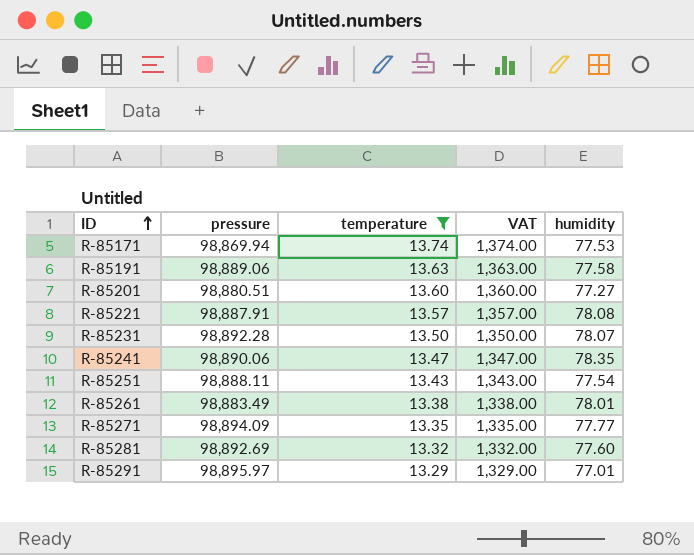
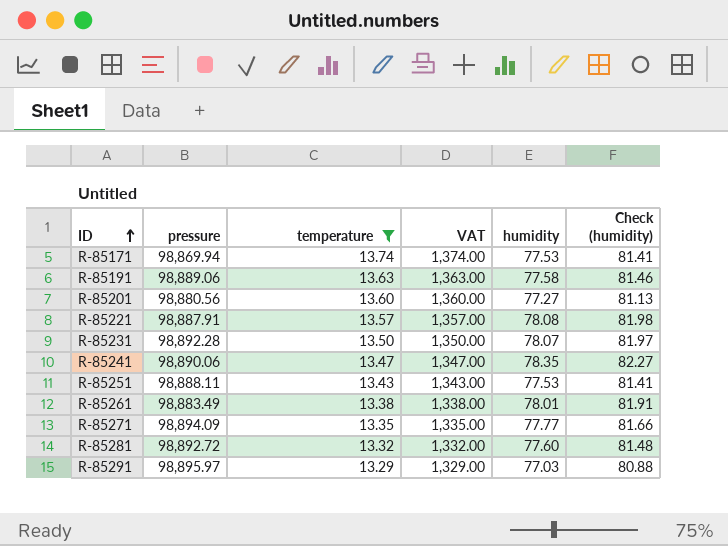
column Check (humidity) | formula: none -> [humidity] * 1.05
R-85201 | pressure: 98,880.51 -> 98,880.56
R-85251 | humidity: 77.54 -> 77.53
R-85281 | pressure: 98,892.69 -> 98,892.72
R-85291 | humidity: 77.01 -> 77.03

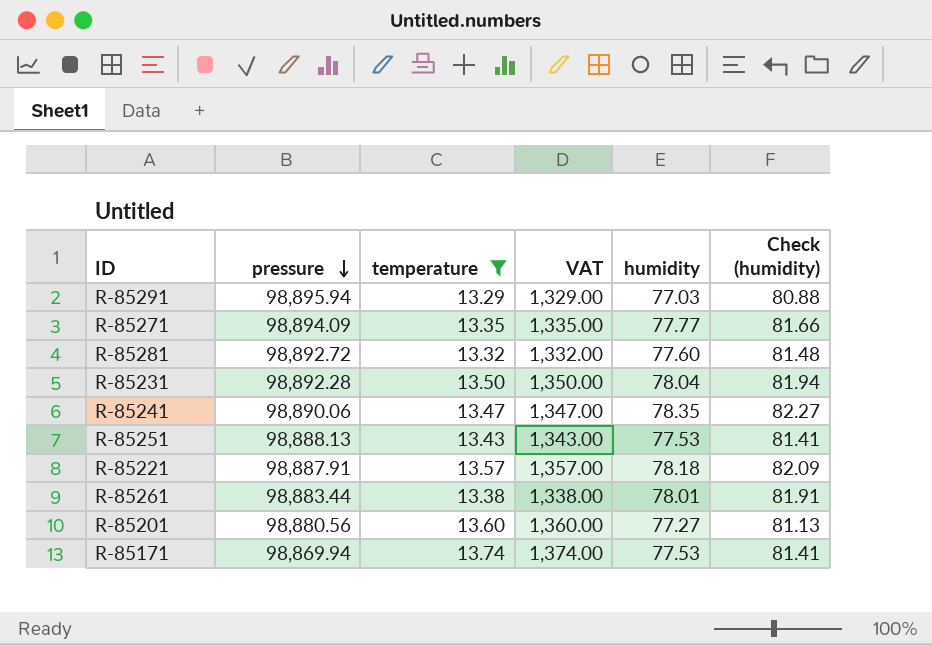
row order: ID ascending -> pressure descending
row R-85191: 98,889.06 | 13.63 | 1,363.00 | 77.58 | 81.46 -> none
R-85291 | pressure: 98,895.97 -> 98,895.94
R-85231 | humidity: 78.07 -> 78.04
R-85231 | Check (humidity): 81.97 -> 81.94
R-85251 | pressure: 98,888.11 -> 98,888.13
R-85221 | humidity: 78.08 -> 78.18
R-85221 | Check (humidity): 81.98 -> 82.09
R-85261 | pressure: 98,883.49 -> 98,883.44

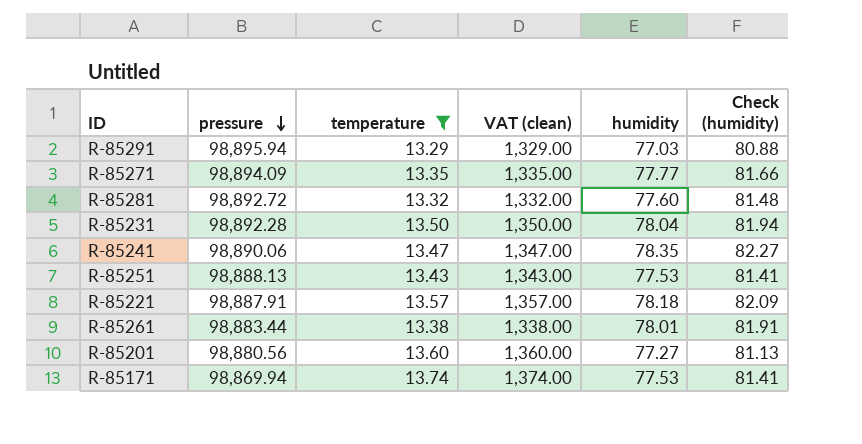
column name: VAT -> VAT (clean)

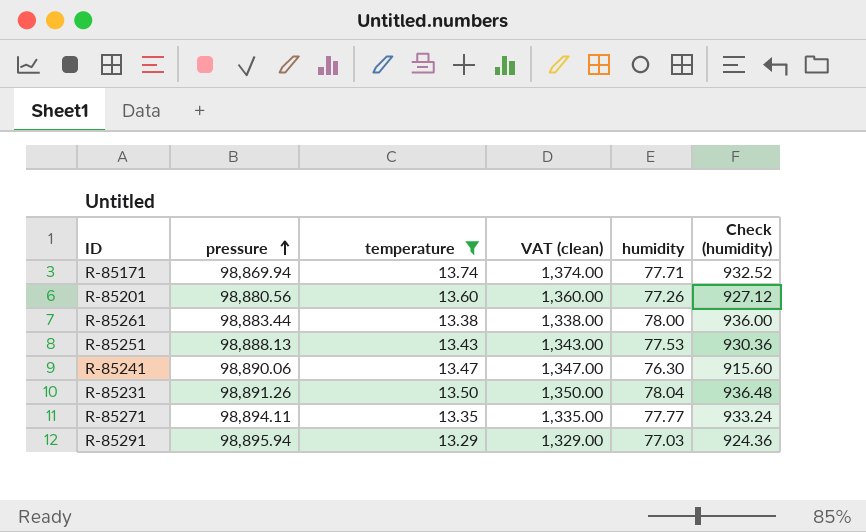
row order: pressure descending -> pressure ascending
column Check (humidity) | formula: [humidity] * 1.05 -> [humidity] * 12
row R-85281: 98,892.72 | 13.32 | 1,332.00 | 77.60 | 81.48 -> none
row R-85221: 98,887.91 | 13.57 | 1,357.00 | 78.18 | 82.09 -> none
R-85171 | humidity: 77.53 -> 77.71
R-85201 | humidity: 77.27 -> 77.26
R-85261 | humidity: 78.01 -> 78.00
R-85241 | humidity: 78.35 -> 76.30
R-85231 | pressure: 98,892.28 -> 98,891.26
R-85271 | pressure: 98,894.09 -> 98,894.11

